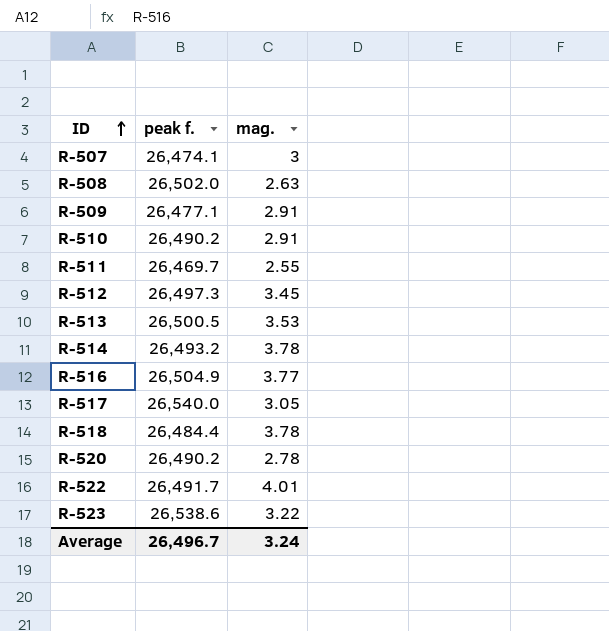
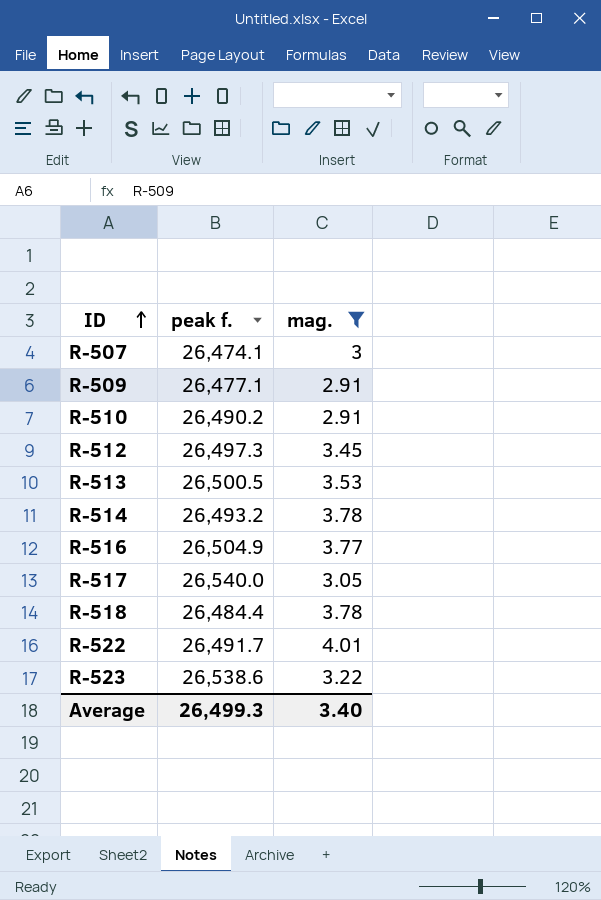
filter: none -> mag. >= 2.91
Average | peak f.: 26,496.7 -> 26,499.3
Average | mag.: 3.24 -> 3.40

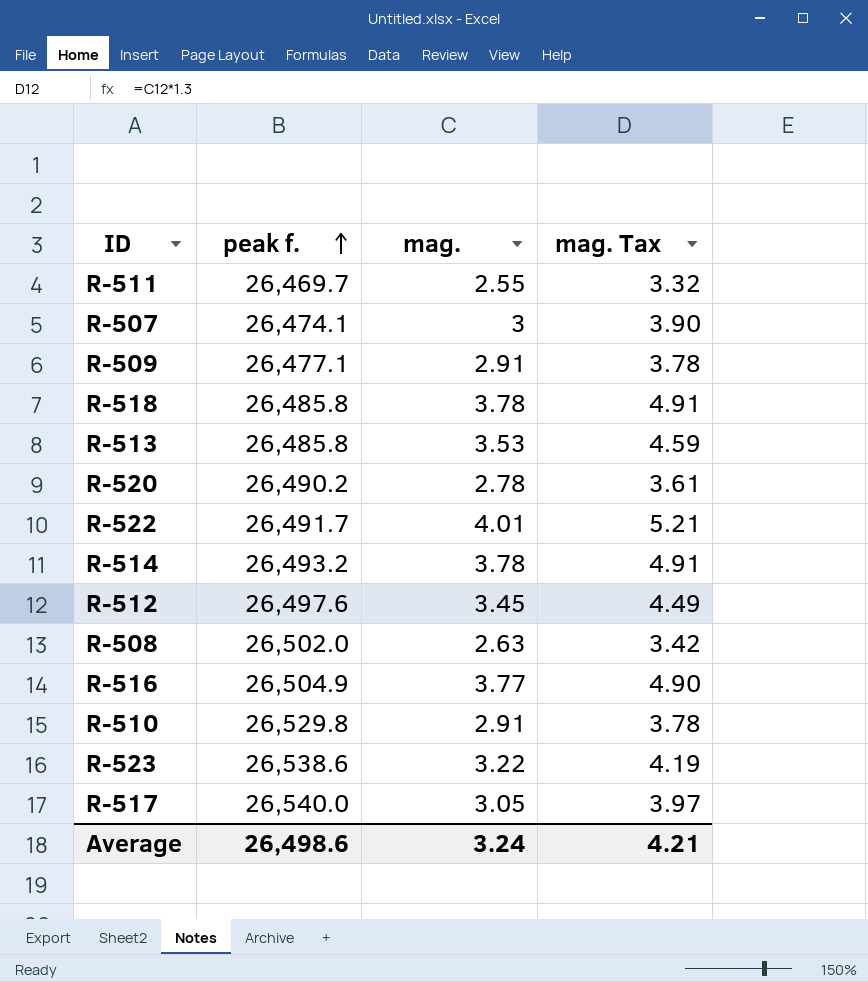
filter: mag. >= 2.91 -> none
row order: ID ascending -> peak f. ascending
column mag. Tax | formula: none -> [mag.] * 1.3
R-518 | peak f.: 26,484.4 -> 26,485.8
R-513 | peak f.: 26,500.5 -> 26,485.8
R-512 | peak f.: 26,497.3 -> 26,497.6
R-510 | peak f.: 26,490.2 -> 26,529.8
Average | peak f.: 26,499.3 -> 26,498.6
Average | mag.: 3.40 -> 3.24

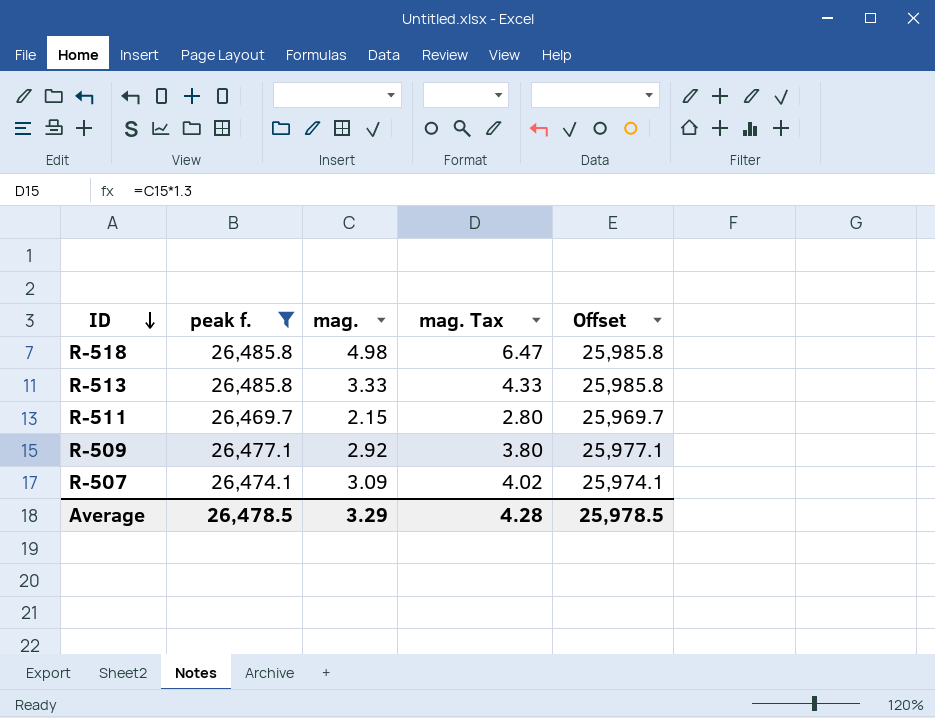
filter: none -> peak f. <= 26,485.8
row order: peak f. ascending -> ID descending
column Offset | formula: none -> [peak f.] - 500
R-518 | mag.: 3.78 -> 4.98
R-518 | mag. Tax: 4.91 -> 6.47
R-513 | mag.: 3.53 -> 3.33
R-513 | mag. Tax: 4.59 -> 4.33
R-511 | mag.: 2.55 -> 2.15
R-511 | mag. Tax: 3.32 -> 2.80
R-509 | mag.: 2.91 -> 2.92
R-509 | mag. Tax: 3.78 -> 3.80
R-507 | mag.: 3 -> 3.09
R-507 | mag. Tax: 3.90 -> 4.02
Average | peak f.: 26,498.6 -> 26,478.5
Average | mag.: 3.24 -> 3.29
Average | mag. Tax: 4.21 -> 4.28

